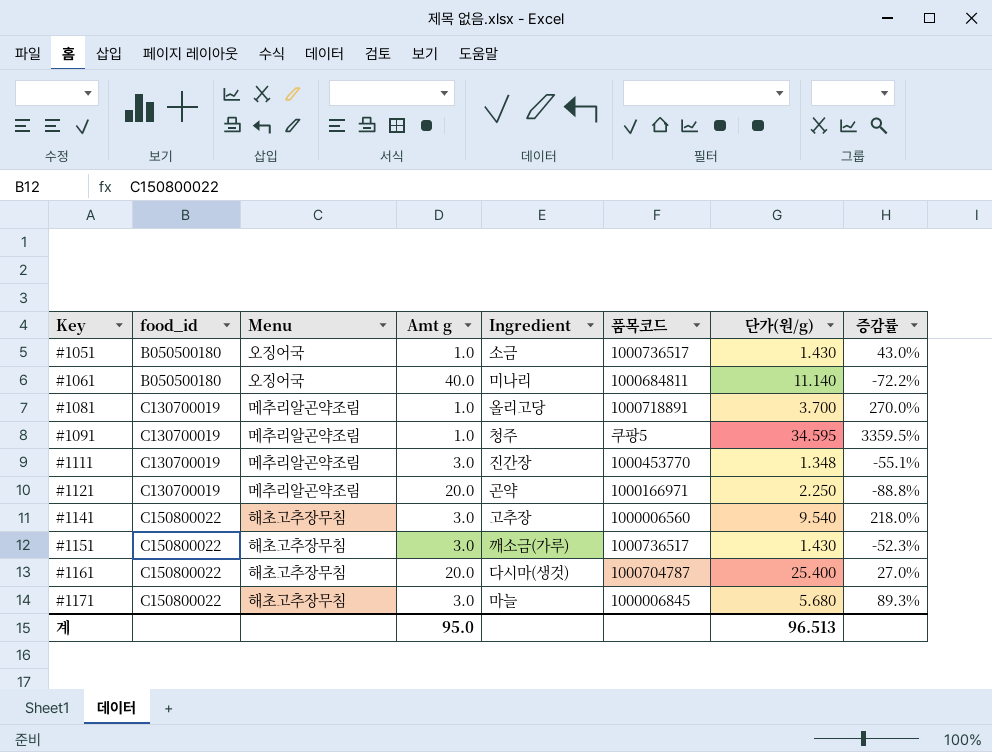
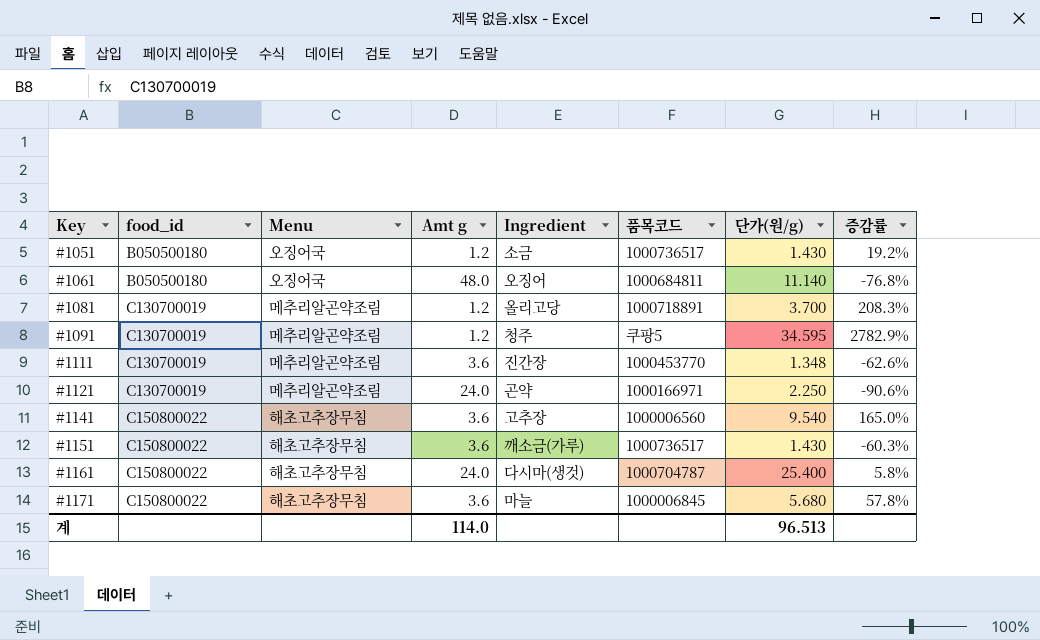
#1051 | Amt g: 1.0 -> 1.2
#1051 | 증감률: 43.0% -> 19.2%
#1061 | Amt g: 40.0 -> 48.0
#1061 | Ingredient: 미나리 -> 오징어
#1061 | 증감률: -72.2% -> -76.8%
#1081 | Amt g: 1.0 -> 1.2
#1081 | 증감률: 270.0% -> 208.3%
#1091 | Amt g: 1.0 -> 1.2
#1091 | 증감률: 3359.5% -> 2782.9%
#1111 | Amt g: 3.0 -> 3.6
#1111 | 증감률: -55.1% -> -62.6%
#1121 | Amt g: 20.0 -> 24.0
#1121 | 증감률: -88.8% -> -90.6%
#1141 | Amt g: 3.0 -> 3.6
#1141 | 증감률: 218.0% -> 165.0%
#1151 | Amt g: 3.0 -> 3.6
#1151 | 증감률: -52.3% -> -60.3%
#1161 | Amt g: 20.0 -> 24.0
#1161 | 증감률: 27.0% -> 5.8%
#1171 | Amt g: 3.0 -> 3.6
#1171 | 증감률: 89.3% -> 57.8%
계 | Amt g: 95.0 -> 114.0

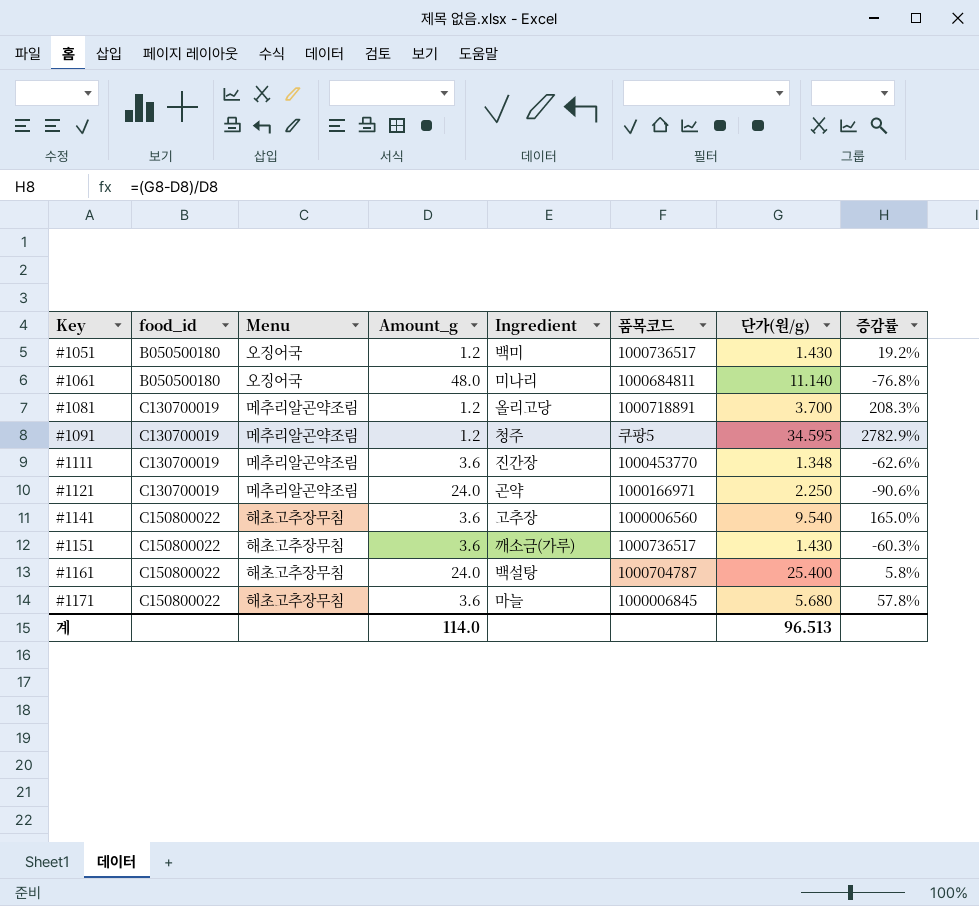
column name: Amt g -> Amount_g
#1051 | Ingredient: 소금 -> 백미
#1061 | Ingredient: 오징어 -> 미나리
#1161 | Ingredient: 다시마(생것) -> 백설탕

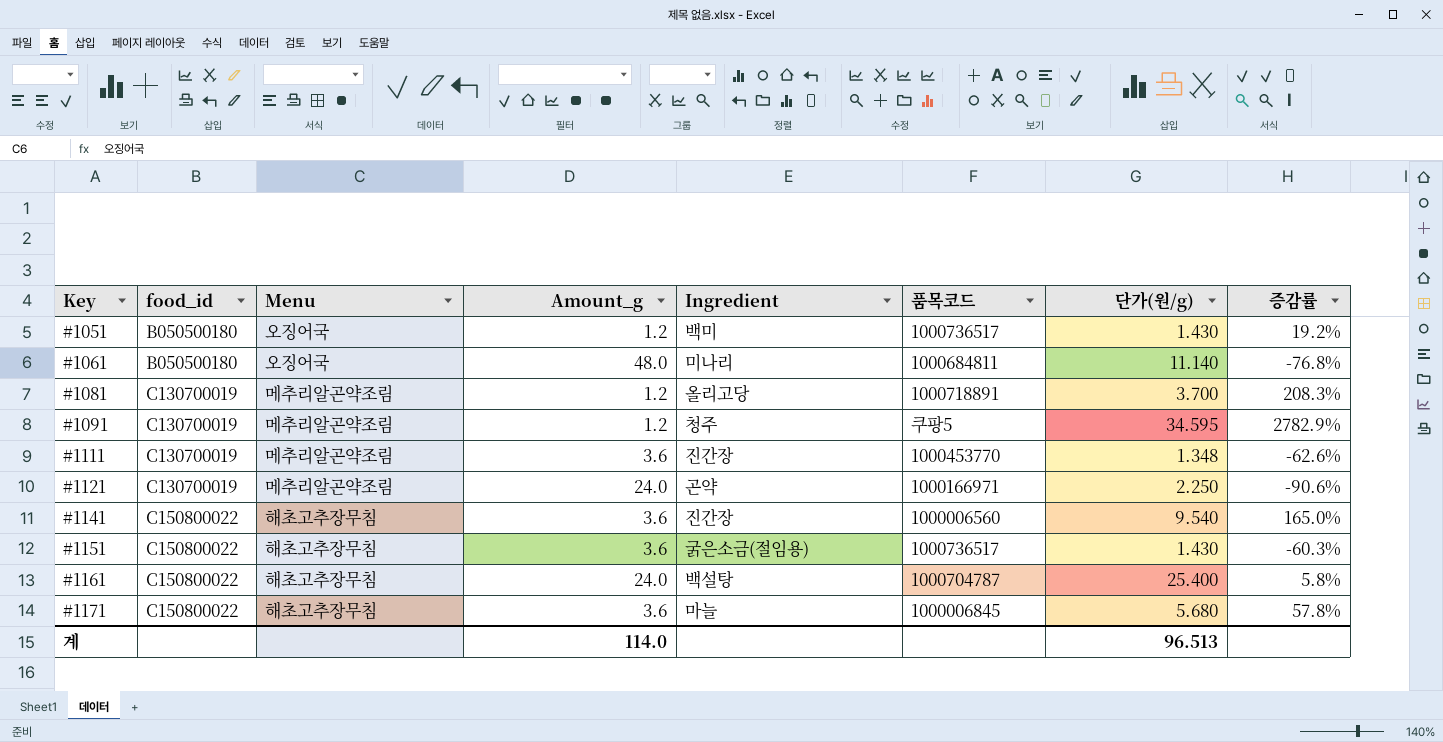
#1141 | Ingredient: 고추장 -> 진간장
#1151 | Ingredient: 깨소금(가루) -> 굵은소금(절임용)

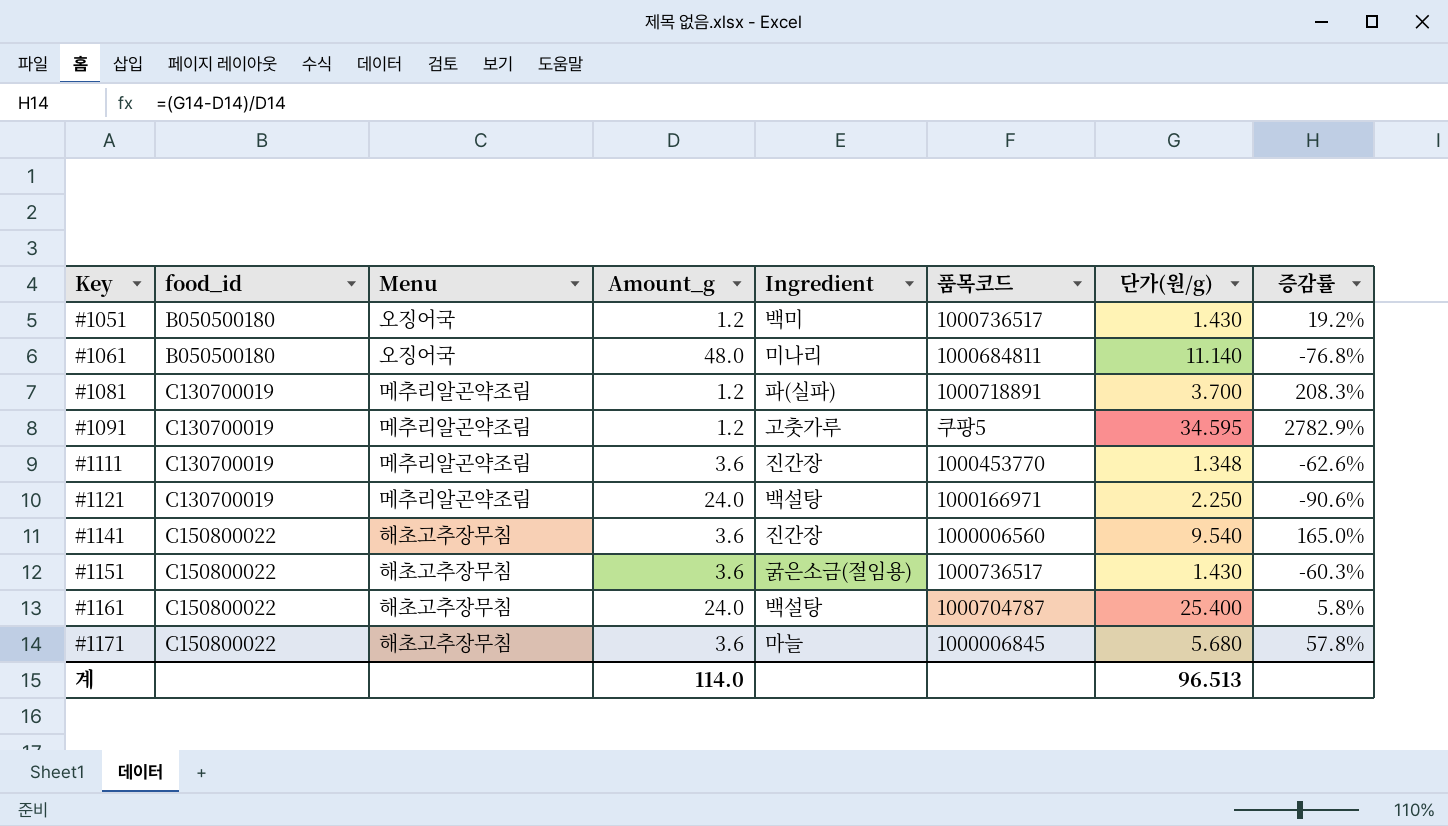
#1081 | Ingredient: 올리고당 -> 파(실파)
#1091 | Ingredient: 청주 -> 고춧가루
#1121 | Ingredient: 곤약 -> 백설탕

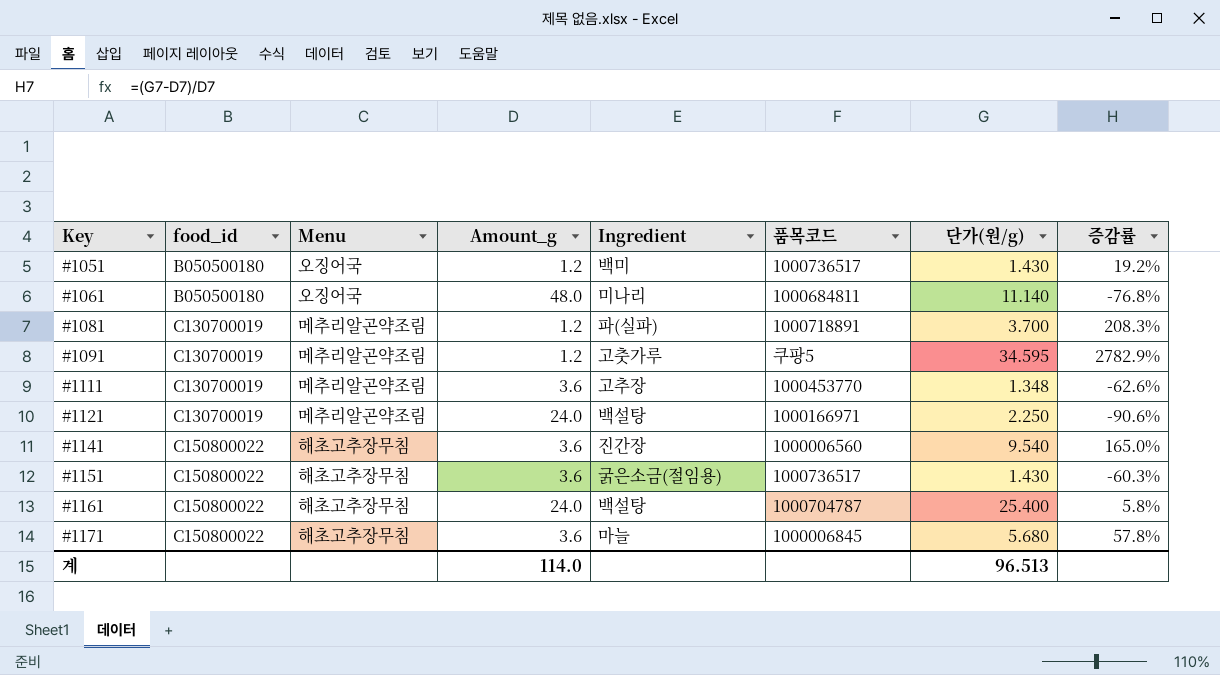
#1111 | Ingredient: 진간장 -> 고추장

